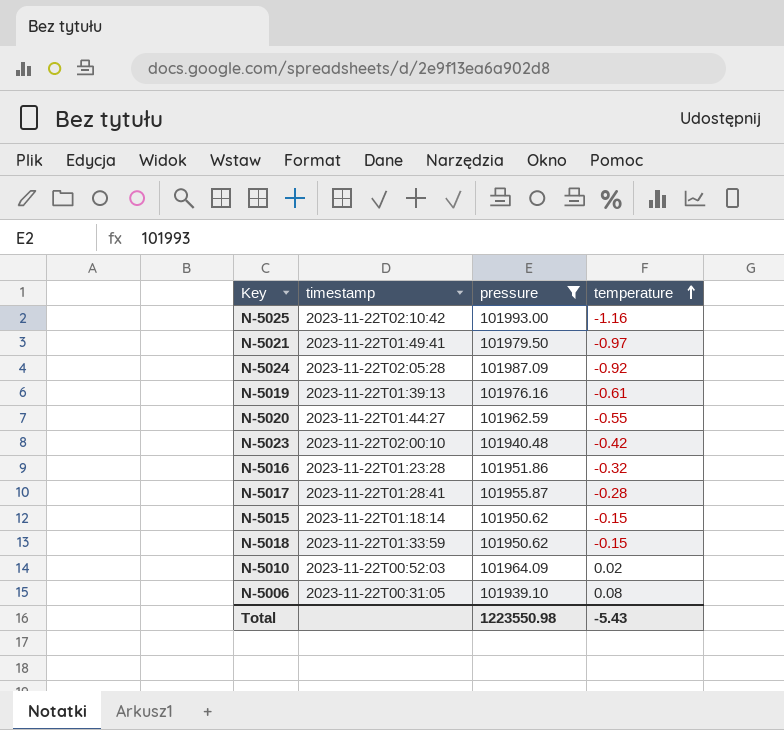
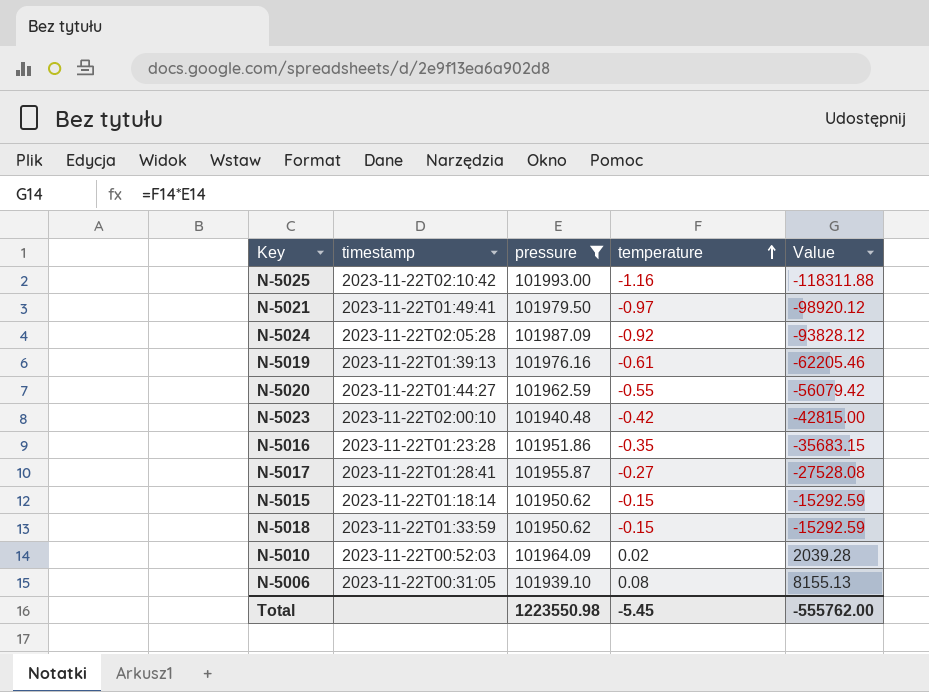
column Value | formula: none -> [pressure] * [temperature]
N-5016 | temperature: -0.32 -> -0.35
N-5017 | temperature: -0.28 -> -0.27
Total | temperature: -5.43 -> -5.45

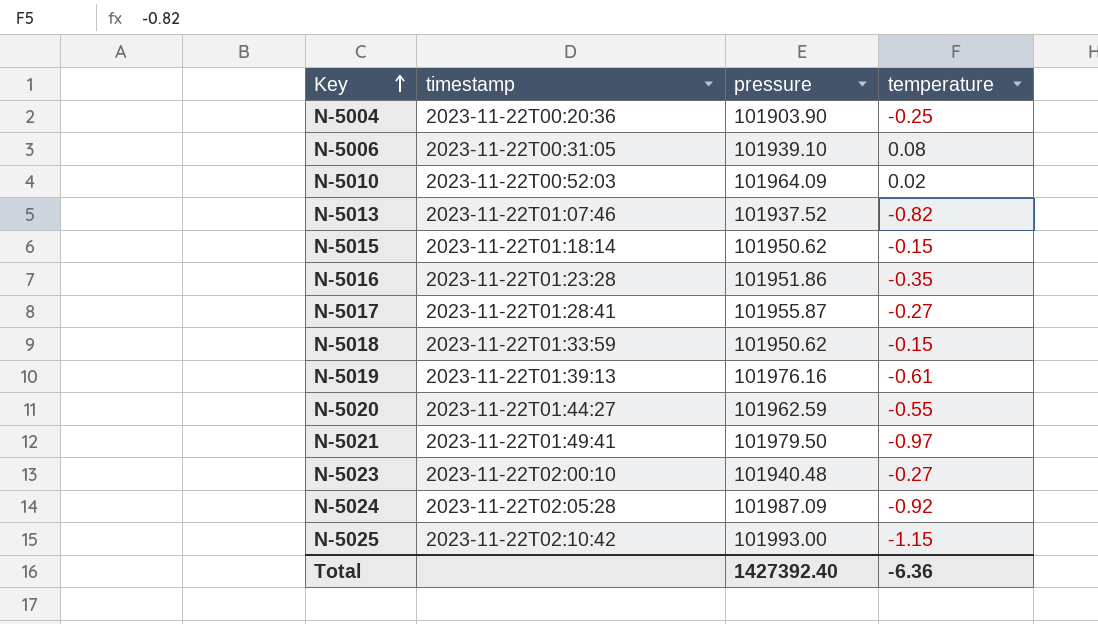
filter: pressure >= 101939.10 -> none
row order: temperature ascending -> Key ascending
column Value | formula: [pressure] * [temperature] -> none
N-5023 | temperature: -0.42 -> -0.27
N-5025 | temperature: -1.16 -> -1.15
Total | pressure: 1223550.98 -> 1427392.40
Total | temperature: -5.45 -> -6.36

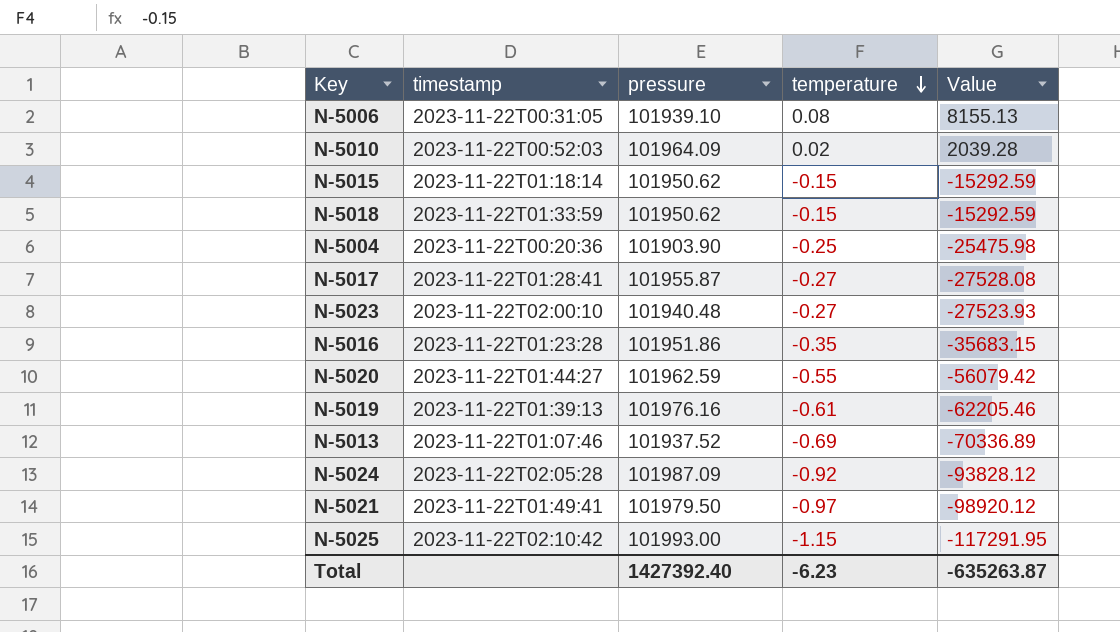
row order: Key ascending -> temperature descending
column Value | formula: none -> [pressure] * [temperature]
N-5013 | temperature: -0.82 -> -0.69
Total | temperature: -6.36 -> -6.23

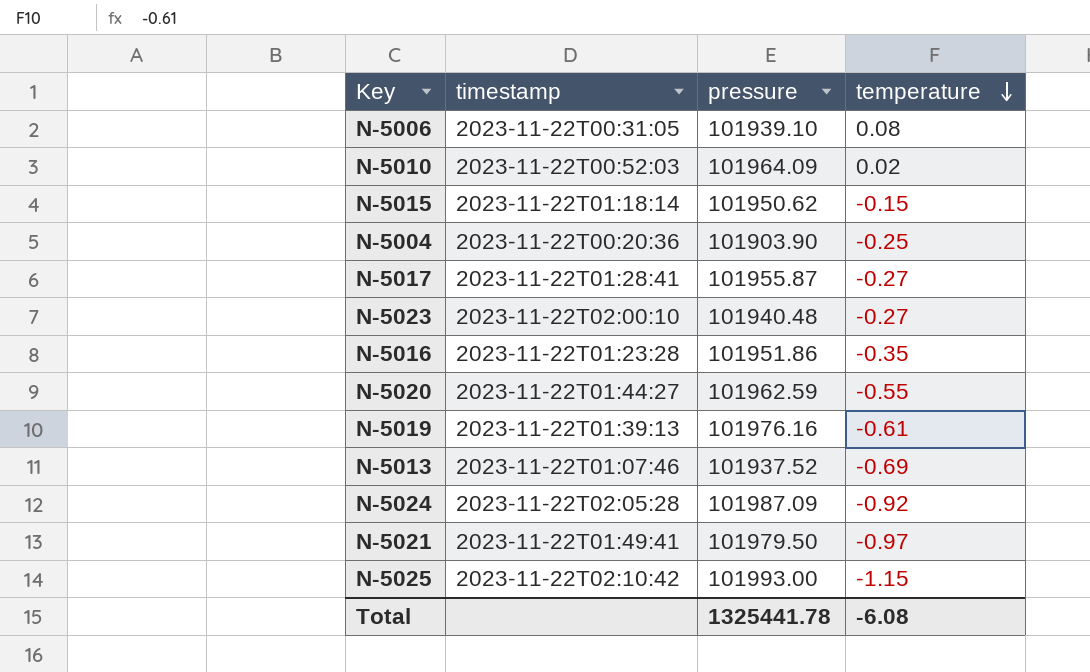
column Value | formula: [pressure] * [temperature] -> none
row N-5018: 2023-11-22T01:33:59 | 101950.62 | -0.15 | -15292.59 -> none
Total | pressure: 1427392.40 -> 1325441.78
Total | temperature: -6.23 -> -6.08

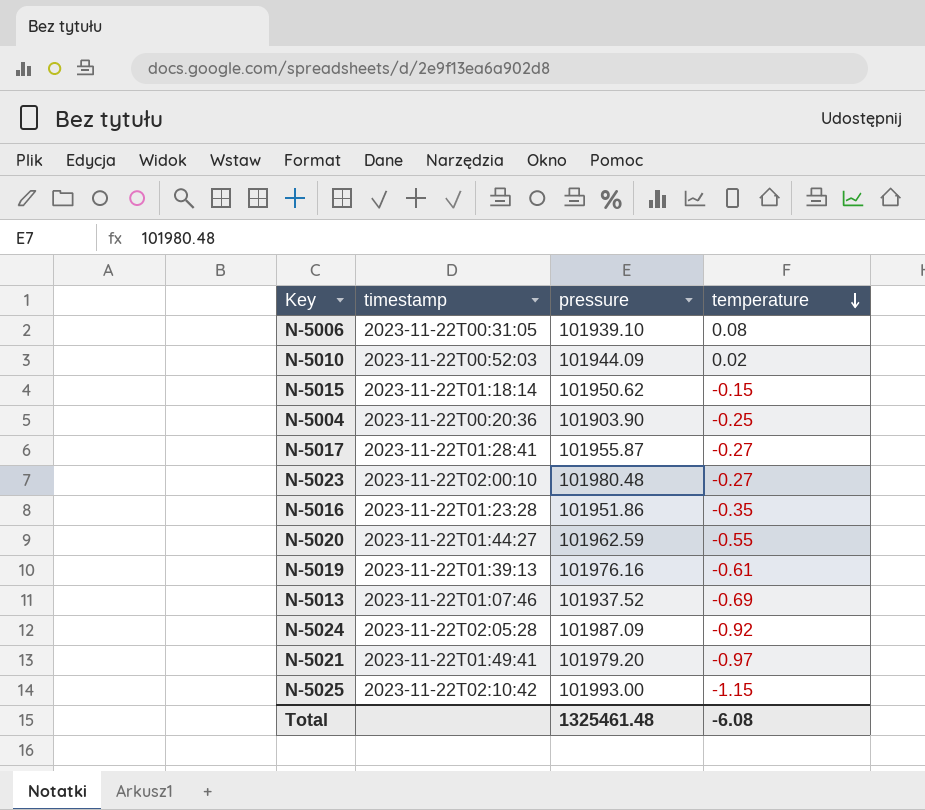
N-5010 | pressure: 101964.09 -> 101944.09
N-5023 | pressure: 101940.48 -> 101980.48
N-5021 | pressure: 101979.50 -> 101979.20
Total | pressure: 1325441.78 -> 1325461.48

